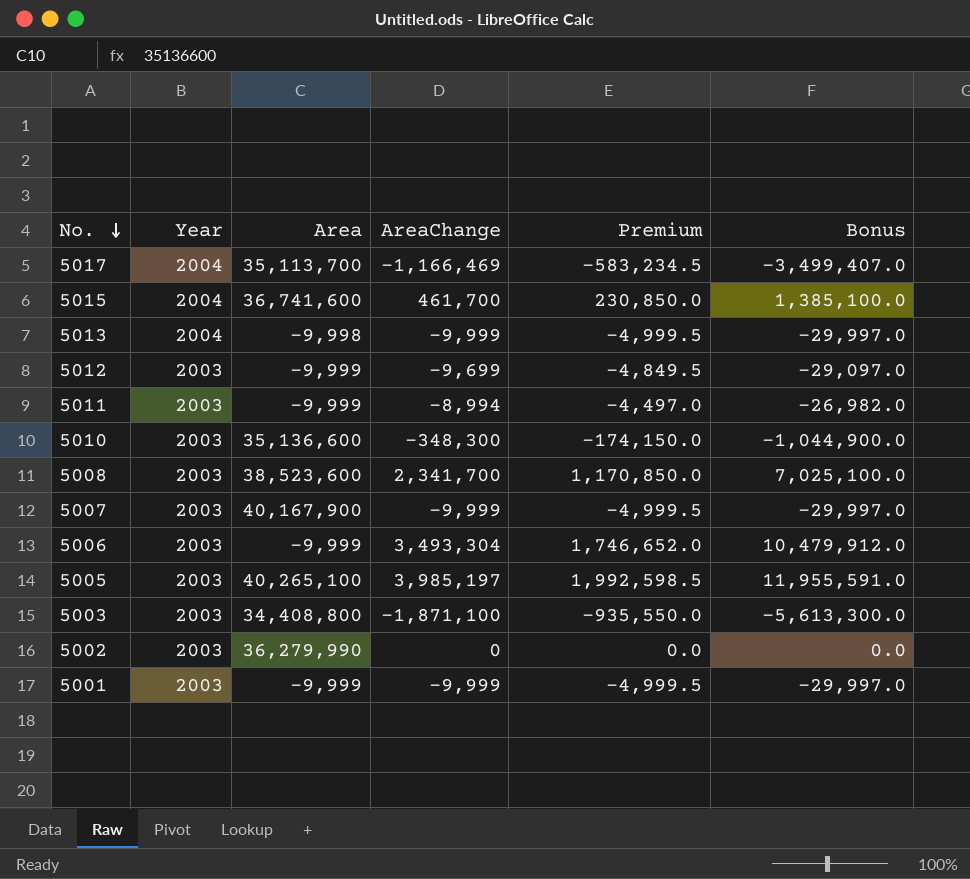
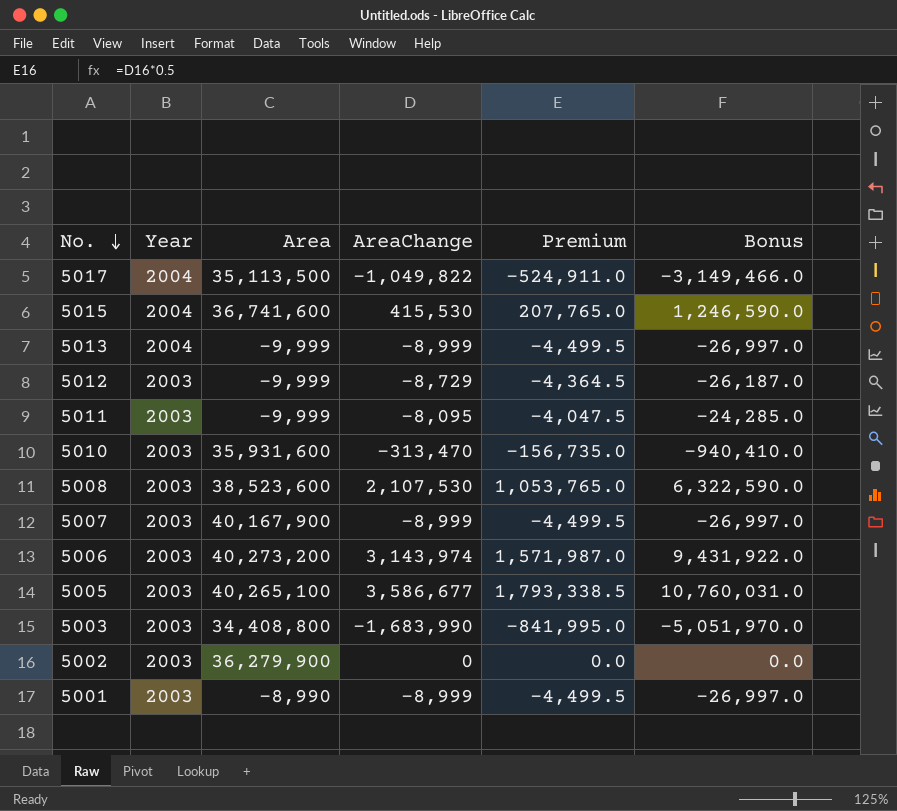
5017 | Area: 35,113,700 -> 35,113,500
5017 | AreaChange: -1,166,469 -> -1,049,822
5017 | Premium: -583,234.5 -> -524,911.0
5017 | Bonus: -3,499,407.0 -> -3,149,466.0
5015 | AreaChange: 461,700 -> 415,530
5015 | Premium: 230,850.0 -> 207,765.0
5015 | Bonus: 1,385,100.0 -> 1,246,590.0
5013 | Area: -9,998 -> -9,999
5013 | AreaChange: -9,999 -> -8,999
5013 | Premium: -4,999.5 -> -4,499.5
5013 | Bonus: -29,997.0 -> -26,997.0
5012 | AreaChange: -9,699 -> -8,729
5012 | Premium: -4,849.5 -> -4,364.5
5012 | Bonus: -29,097.0 -> -26,187.0
5011 | AreaChange: -8,994 -> -8,095
5011 | Premium: -4,497.0 -> -4,047.5
5011 | Bonus: -26,982.0 -> -24,285.0
5010 | Area: 35,136,600 -> 35,931,600
5010 | AreaChange: -348,300 -> -313,470
5010 | Premium: -174,150.0 -> -156,735.0
5010 | Bonus: -1,044,900.0 -> -940,410.0
5008 | AreaChange: 2,341,700 -> 2,107,530
5008 | Premium: 1,170,850.0 -> 1,053,765.0
5008 | Bonus: 7,025,100.0 -> 6,322,590.0
5007 | AreaChange: -9,999 -> -8,999
5007 | Premium: -4,999.5 -> -4,499.5
5007 | Bonus: -29,997.0 -> -26,997.0
5006 | Area: -9,999 -> 40,273,200
5006 | AreaChange: 3,493,304 -> 3,143,974
5006 | Premium: 1,746,652.0 -> 1,571,987.0
5006 | Bonus: 10,479,912.0 -> 9,431,922.0
5005 | AreaChange: 3,985,197 -> 3,586,677
5005 | Premium: 1,992,598.5 -> 1,793,338.5
5005 | Bonus: 11,955,591.0 -> 10,760,031.0
5003 | AreaChange: -1,871,100 -> -1,683,990
5003 | Premium: -935,550.0 -> -841,995.0
5003 | Bonus: -5,613,300.0 -> -5,051,970.0
5002 | Area: 36,279,990 -> 36,279,900
5001 | Area: -9,999 -> -8,990
5001 | AreaChange: -9,999 -> -8,999
5001 | Premium: -4,999.5 -> -4,499.5
5001 | Bonus: -29,997.0 -> -26,997.0

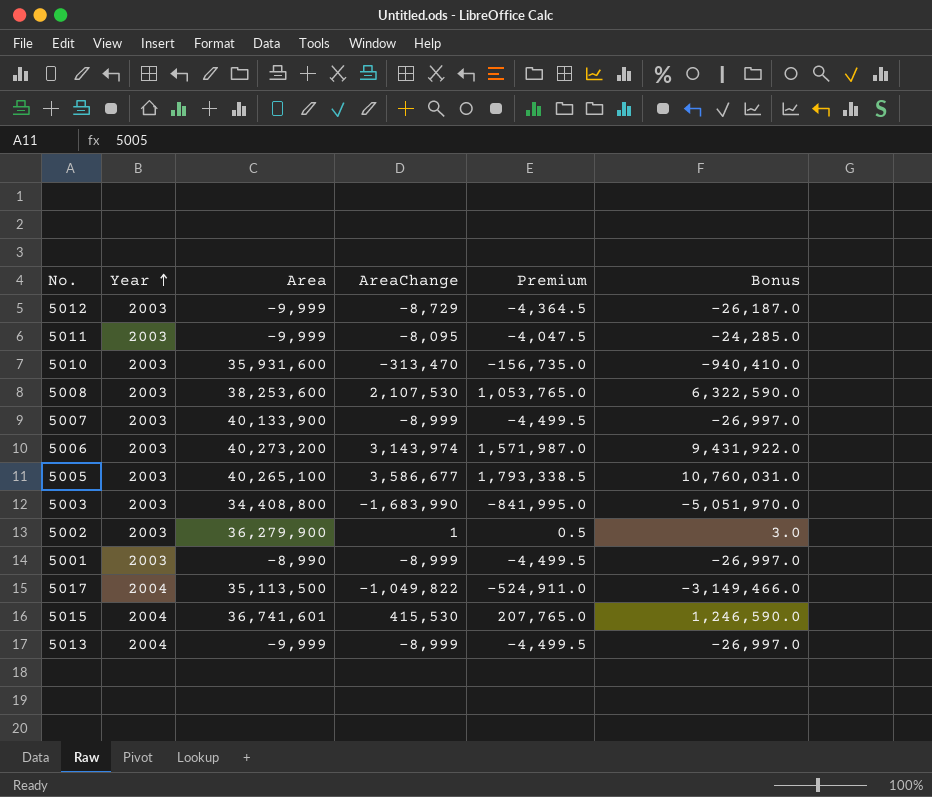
row order: No. descending -> Year ascending
5008 | Area: 38,523,600 -> 38,253,600
5007 | Area: 40,167,900 -> 40,133,900
5002 | AreaChange: 0 -> 1
5002 | Premium: 0.0 -> 0.5
5002 | Bonus: 0.0 -> 3.0
5015 | Area: 36,741,600 -> 36,741,601

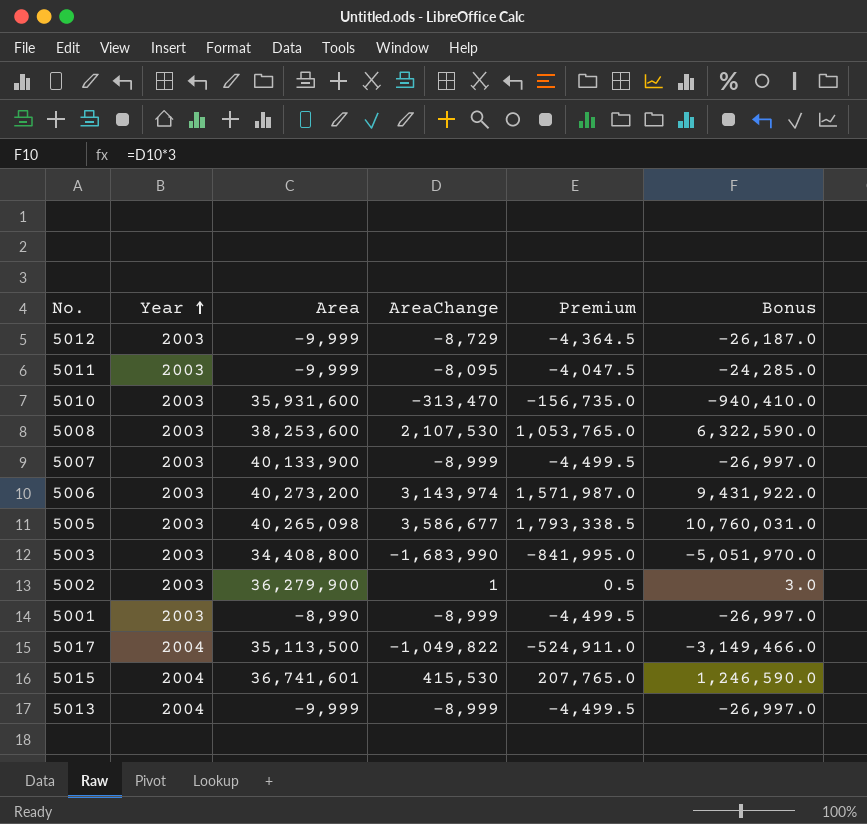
5005 | Area: 40,265,100 -> 40,265,098

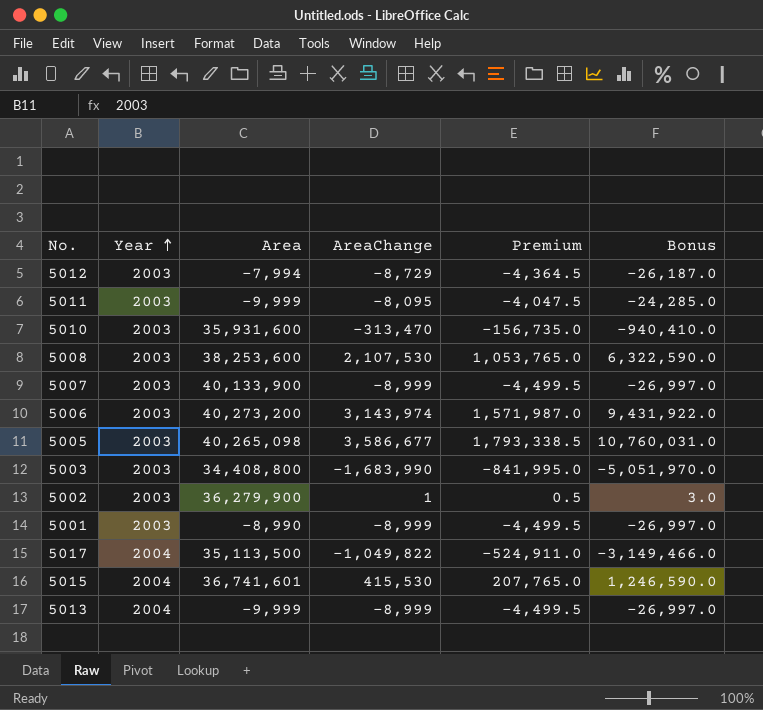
5012 | Area: -9,999 -> -7,994

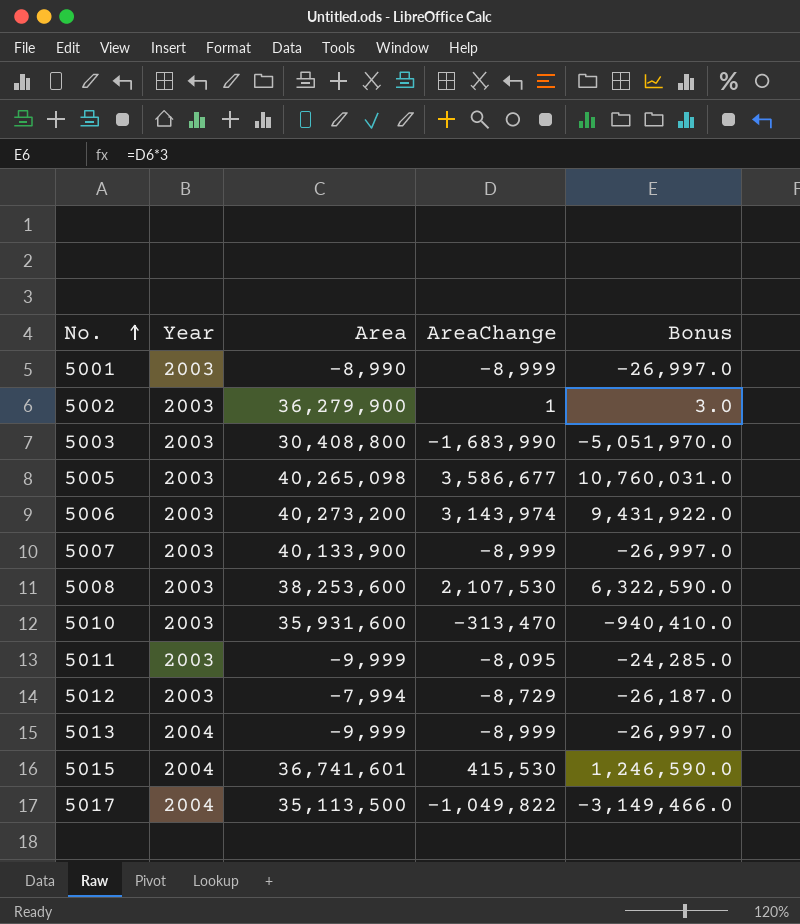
row order: Year ascending -> No. ascending
column Premium | formula: [AreaChange] * 0.5 -> none
5003 | Area: 34,408,800 -> 30,408,800

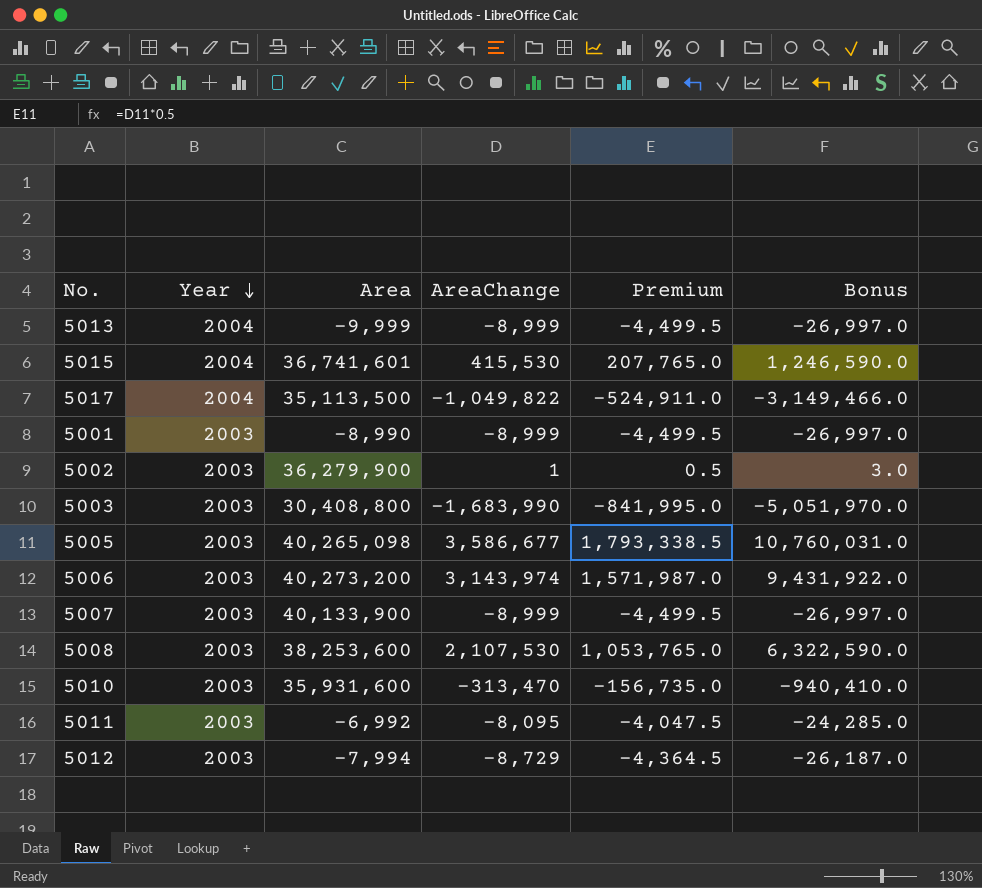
row order: No. ascending -> Year descending
column Premium | formula: none -> [AreaChange] * 0.5
5011 | Area: -9,999 -> -6,992

